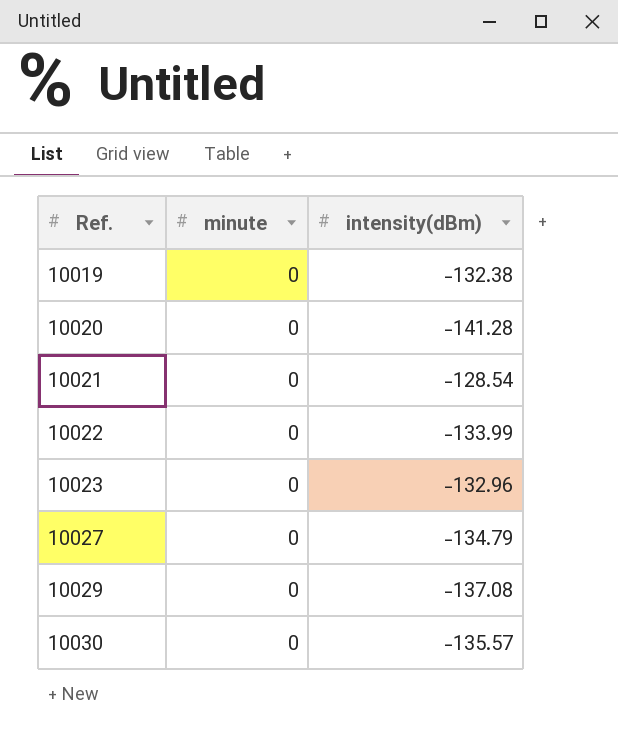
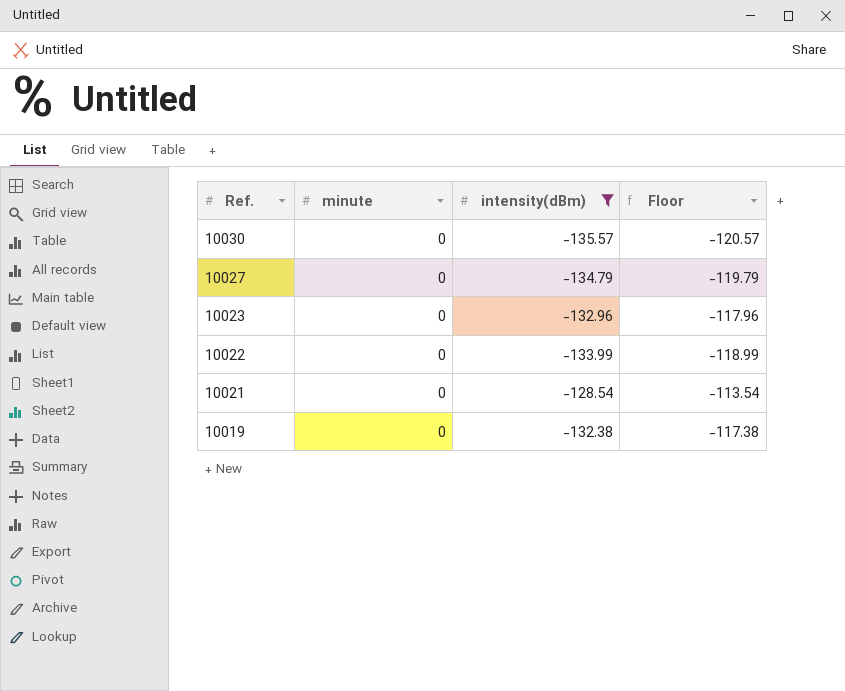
filter: none -> intensity(dBm) >= -135.57
row order: Ref. ascending -> Ref. descending
column Floor | formula: none -> [intensity(dBm)] + 15

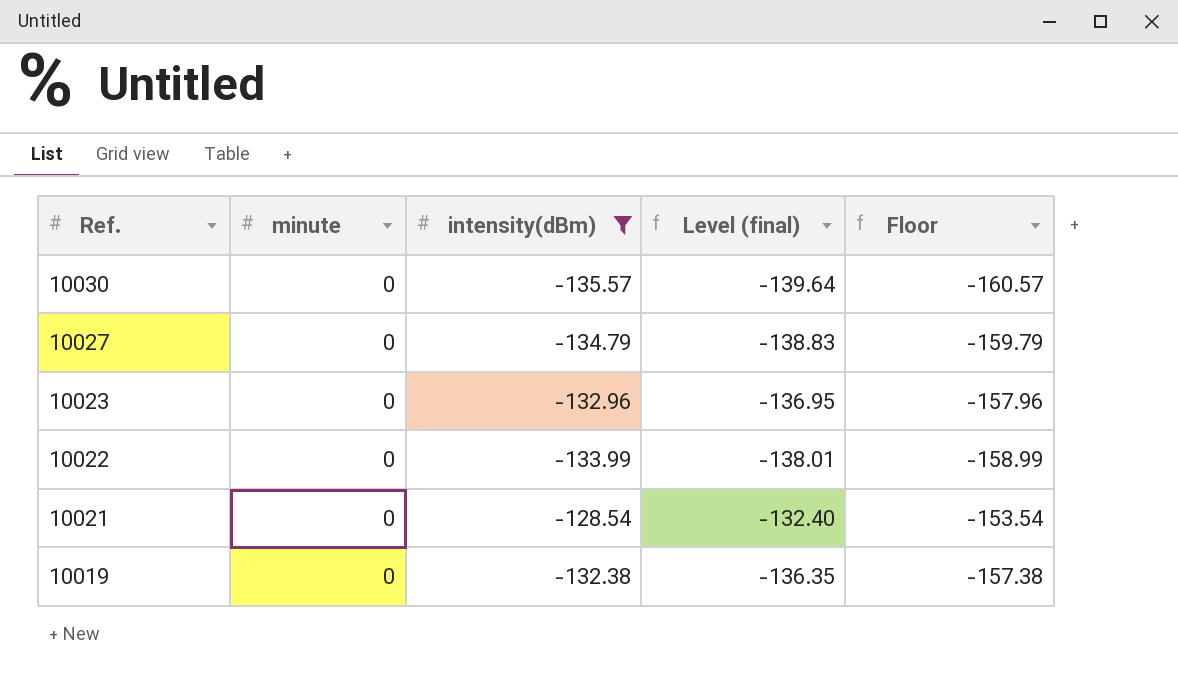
column Level (final) | formula: none -> [intensity(dBm)] * 1.03
column Floor | formula: [intensity(dBm)] + 15 -> [intensity(dBm)] - 25

